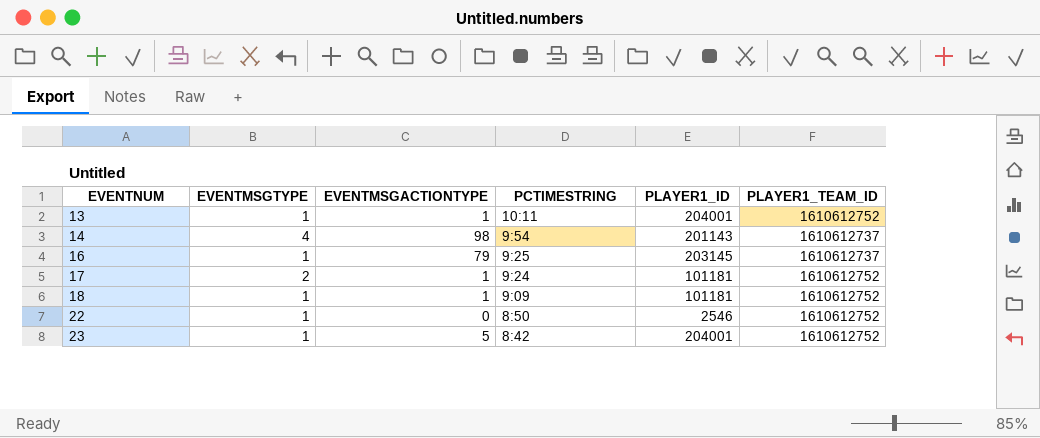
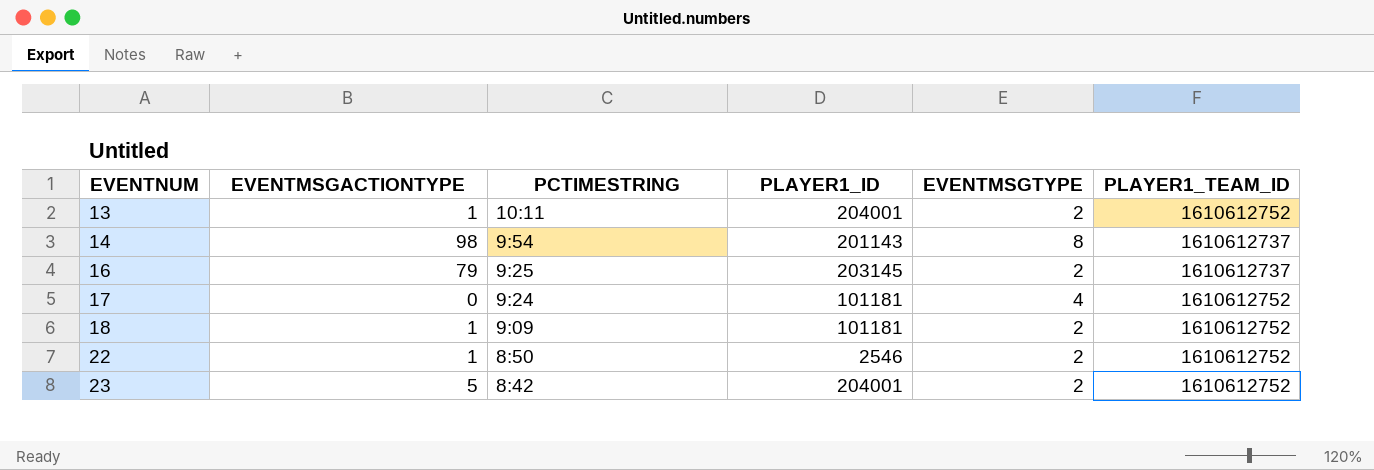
column EVENTMSGTYPE | position: 2 -> 5
13 | EVENTMSGTYPE: 1 -> 2
14 | EVENTMSGTYPE: 4 -> 8
16 | EVENTMSGTYPE: 1 -> 2
17 | EVENTMSGACTIONTYPE: 1 -> 0
17 | EVENTMSGTYPE: 2 -> 4
18 | EVENTMSGTYPE: 1 -> 2
22 | EVENTMSGACTIONTYPE: 0 -> 1
22 | EVENTMSGTYPE: 1 -> 2
23 | EVENTMSGTYPE: 1 -> 2

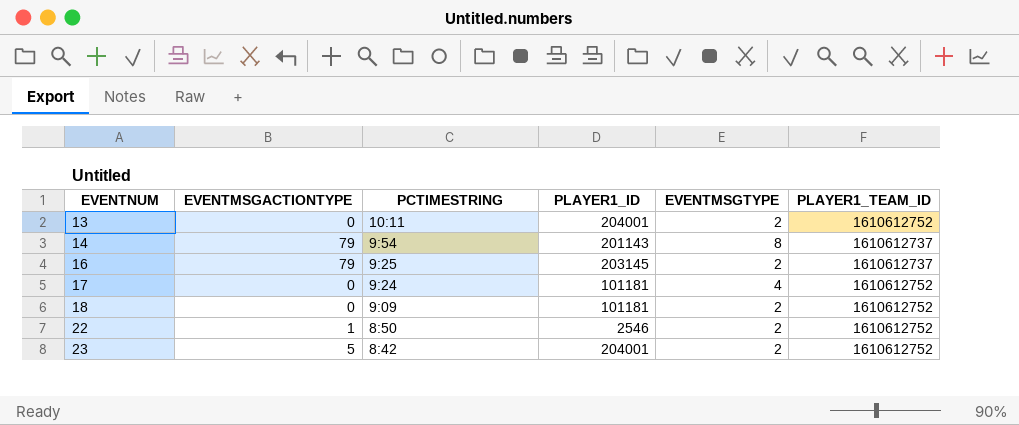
13 | EVENTMSGACTIONTYPE: 1 -> 0
14 | EVENTMSGACTIONTYPE: 98 -> 79
18 | EVENTMSGACTIONTYPE: 1 -> 0

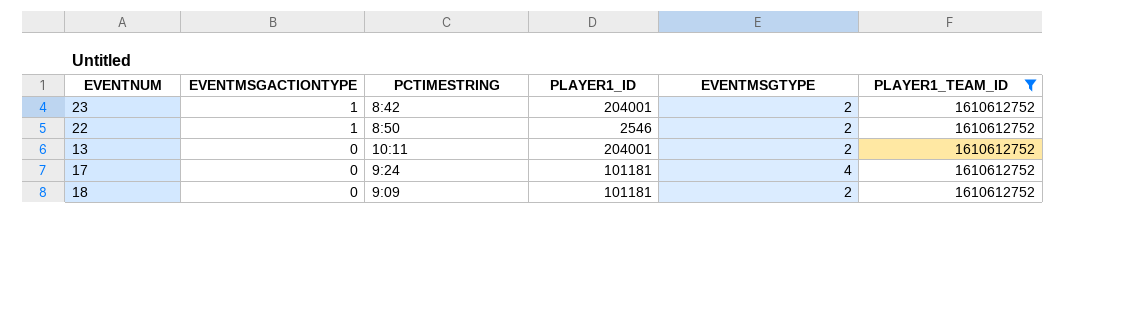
filter: none -> PLAYER1_TEAM_ID = 1610612752
row order: EVENTNUM ascending -> EVENTMSGACTIONTYPE descending
23 | EVENTMSGACTIONTYPE: 5 -> 1

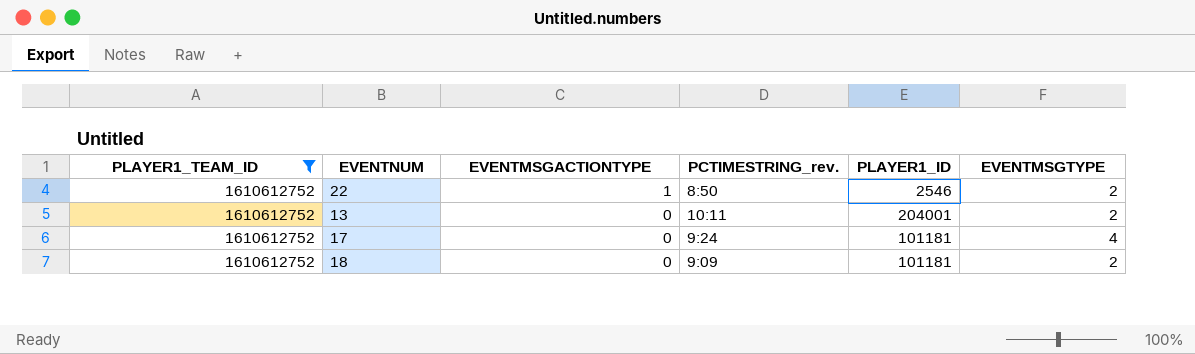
column PLAYER1_TEAM_ID | position: 6 -> 1
column name: PCTIMESTRING -> PCTIMESTRING_rev.
row 23: 1 | 8:42 | 204001 | 2 | 1610612752 -> none

